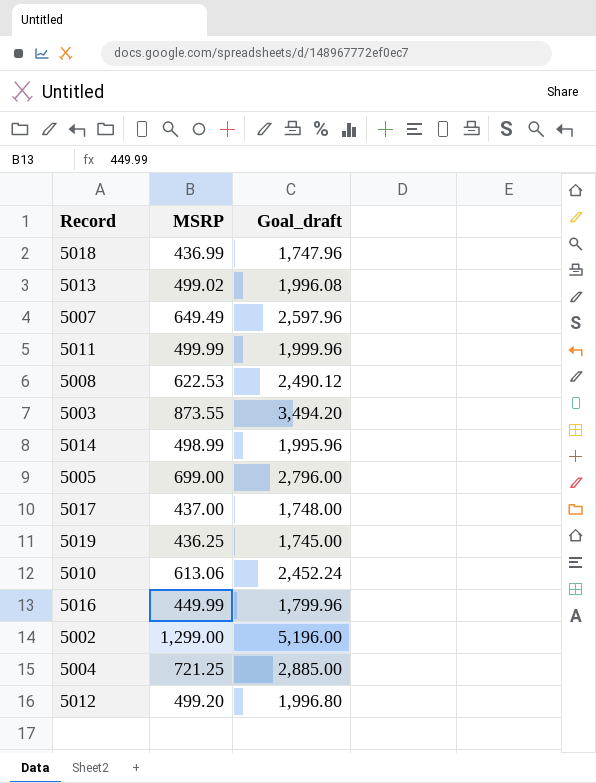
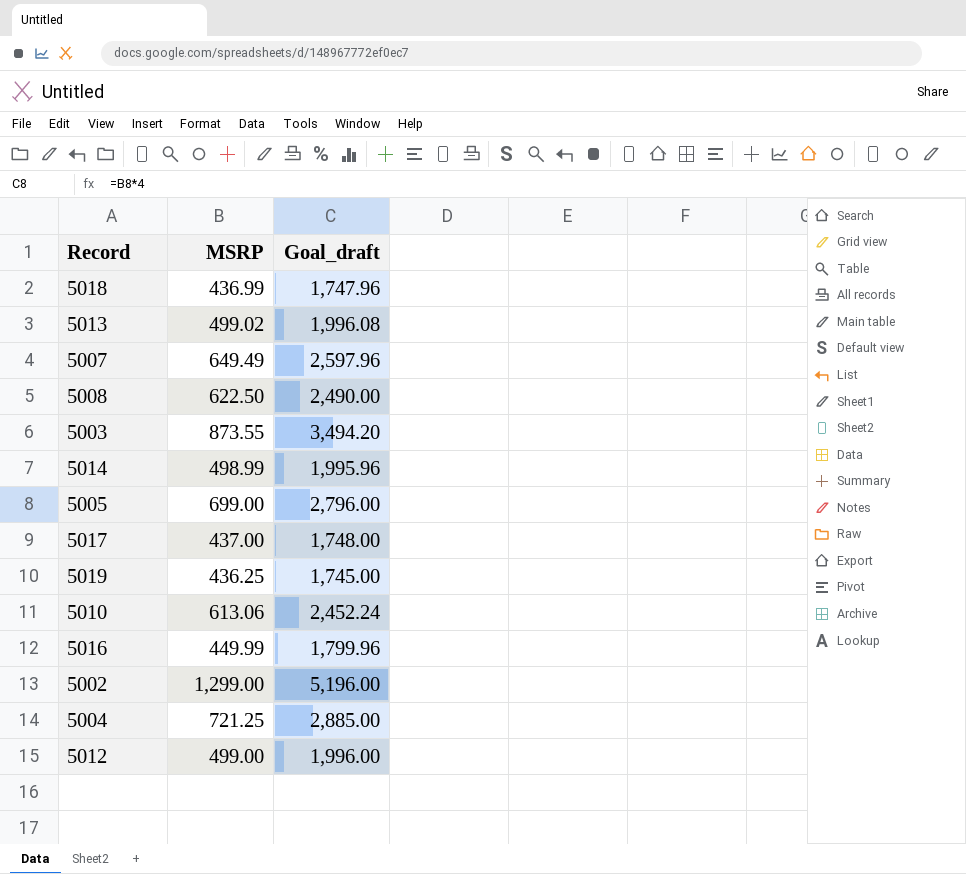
row 5011: 499.99 | 1,999.96 -> none
5008 | MSRP: 622.53 -> 622.50
5008 | Goal_draft: 2,490.12 -> 2,490.00
5012 | MSRP: 499.20 -> 499.00
5012 | Goal_draft: 1,996.80 -> 1,996.00

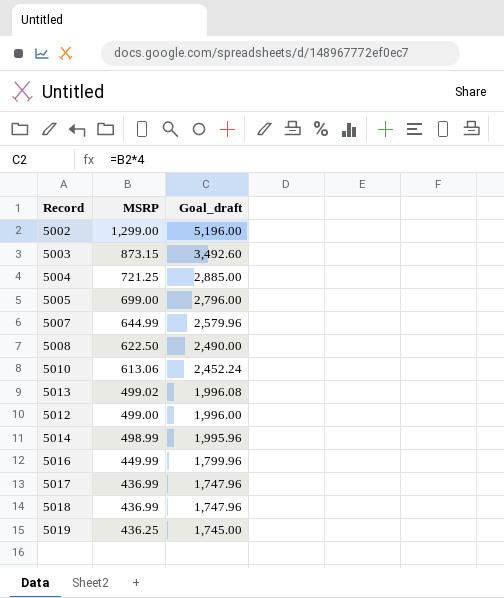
row order: none -> MSRP descending
5003 | MSRP: 873.55 -> 873.15
5003 | Goal_draft: 3,494.20 -> 3,492.60
5007 | MSRP: 649.49 -> 644.99
5007 | Goal_draft: 2,597.96 -> 2,579.96
5017 | MSRP: 437.00 -> 436.99
5017 | Goal_draft: 1,748.00 -> 1,747.96

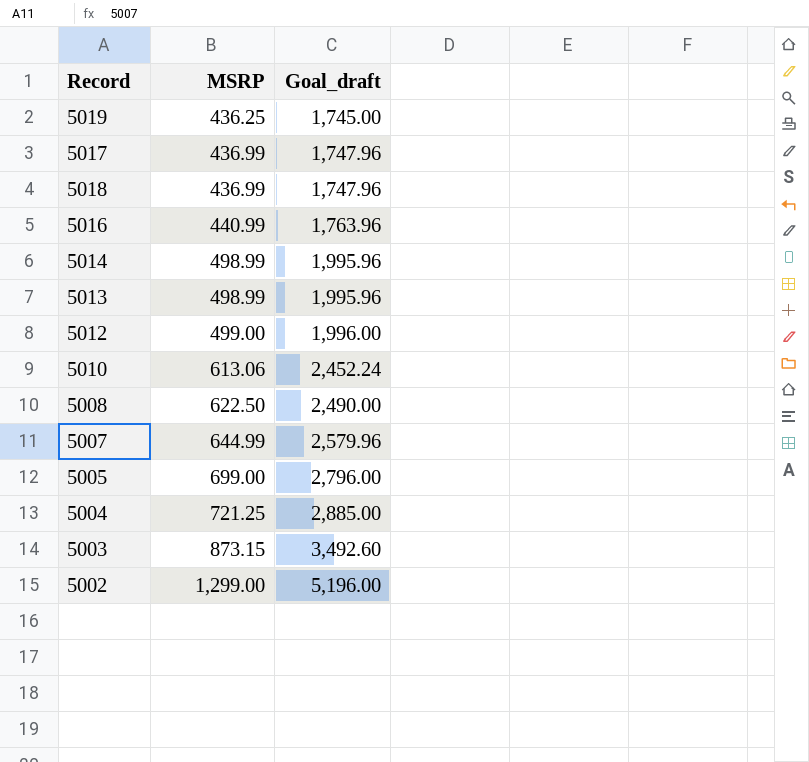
row order: MSRP descending -> MSRP ascending
5016 | MSRP: 449.99 -> 440.99
5016 | Goal_draft: 1,799.96 -> 1,763.96
5013 | MSRP: 499.02 -> 498.99
5013 | Goal_draft: 1,996.08 -> 1,995.96

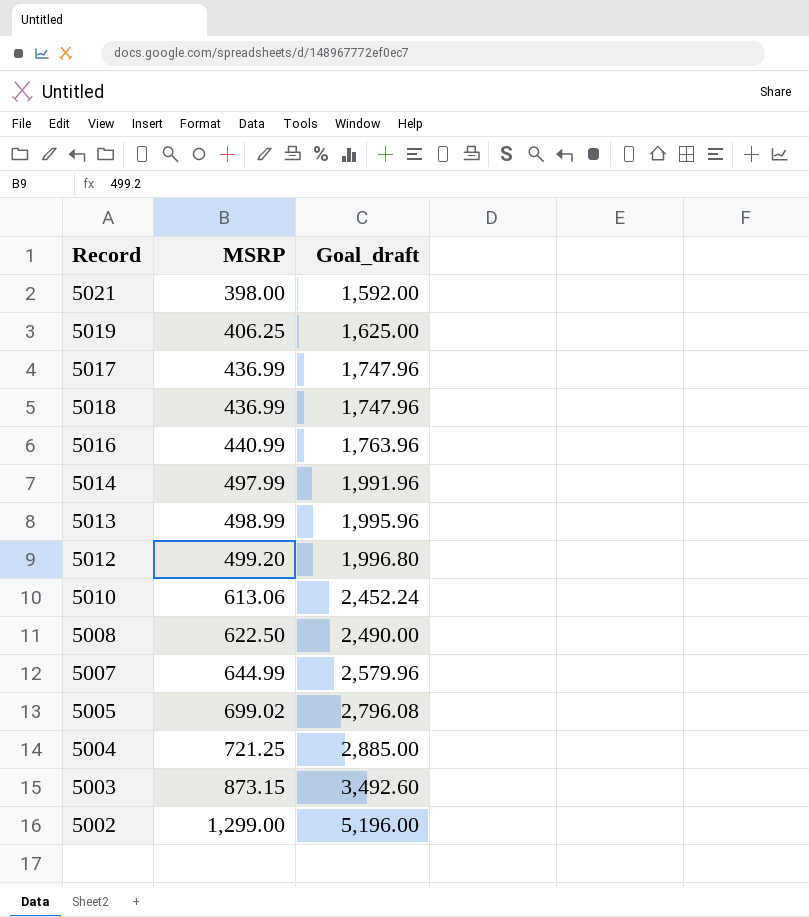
row 5021: none -> 398.00 | 1,592.00
5019 | MSRP: 436.25 -> 406.25
5019 | Goal_draft: 1,745.00 -> 1,625.00
5014 | MSRP: 498.99 -> 497.99
5014 | Goal_draft: 1,995.96 -> 1,991.96
5012 | MSRP: 499.00 -> 499.20
5012 | Goal_draft: 1,996.00 -> 1,996.80
5005 | MSRP: 699.00 -> 699.02
5005 | Goal_draft: 2,796.00 -> 2,796.08

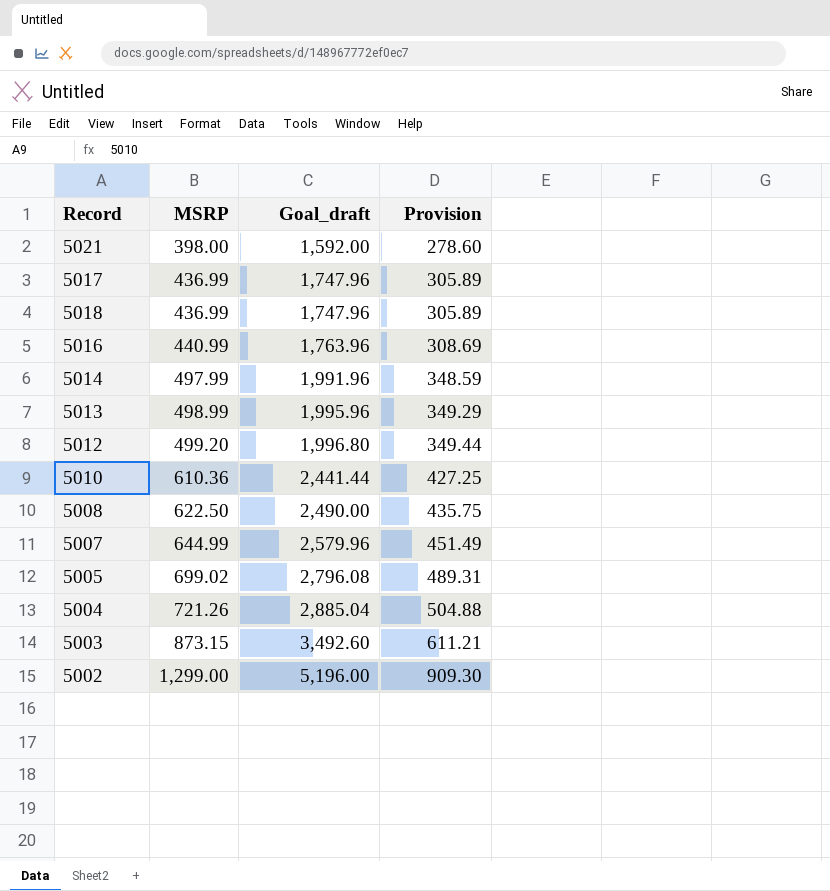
column Provision | formula: none -> [MSRP] * 0.7
row 5019: 406.25 | 1,625.00 -> none
5010 | MSRP: 613.06 -> 610.36
5010 | Goal_draft: 2,452.24 -> 2,441.44
5004 | MSRP: 721.25 -> 721.26
5004 | Goal_draft: 2,885.00 -> 2,885.04

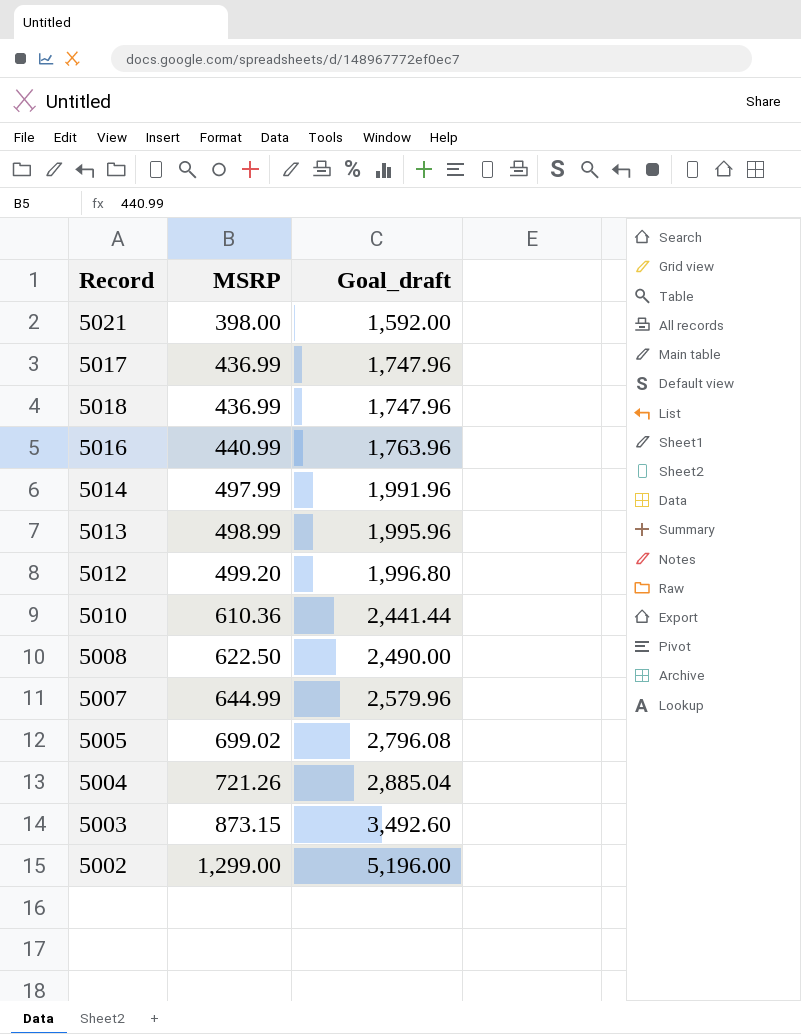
column Provision | formula: [MSRP] * 0.7 -> none

